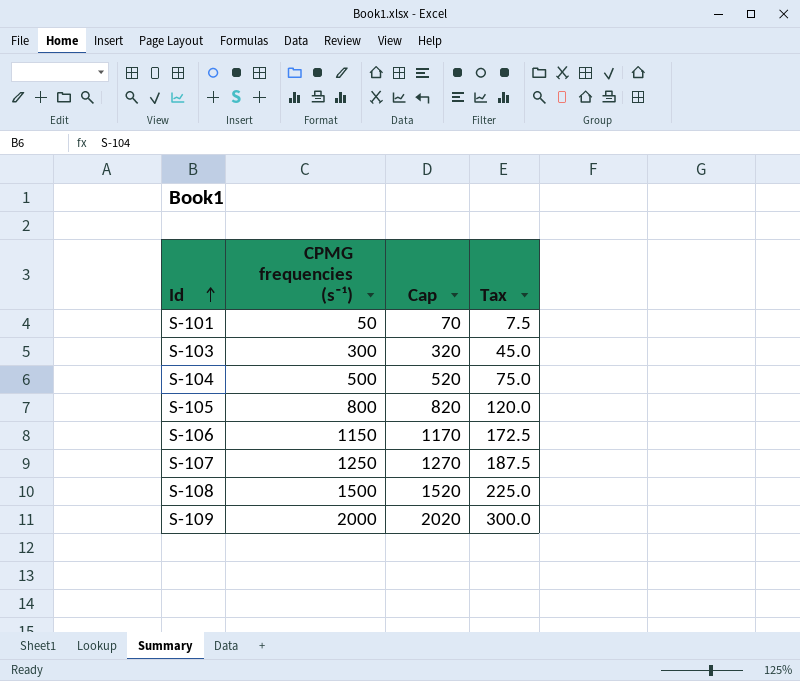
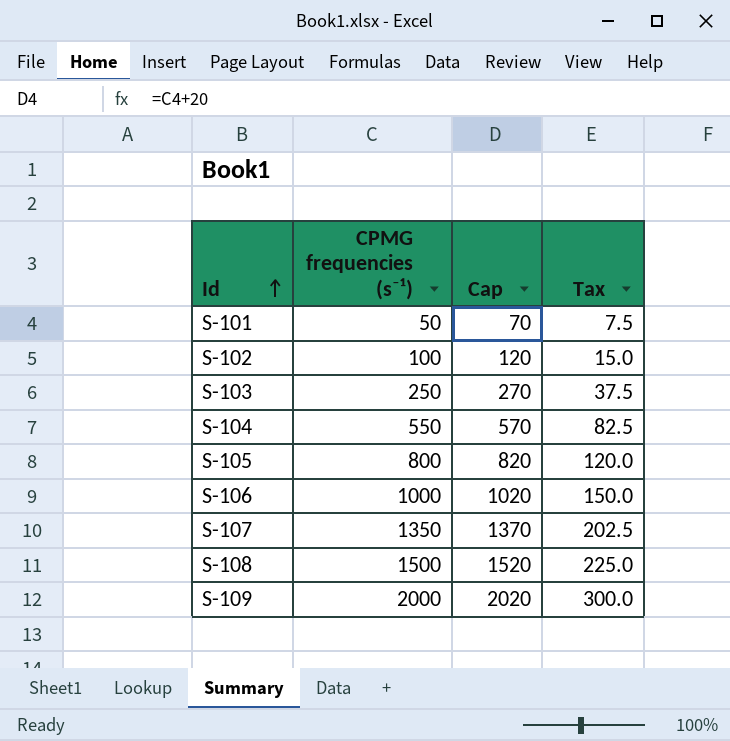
row S-102: none -> 100 | 120 | 15.0
S-103 | CPMG frequencies (s⁻¹): 300 -> 250
S-103 | Cap: 320 -> 270
S-103 | Tax: 45.0 -> 37.5
S-104 | CPMG frequencies (s⁻¹): 500 -> 550
S-104 | Cap: 520 -> 570
S-104 | Tax: 75.0 -> 82.5
S-106 | CPMG frequencies (s⁻¹): 1150 -> 1000
S-106 | Cap: 1170 -> 1020
S-106 | Tax: 172.5 -> 150.0
S-107 | CPMG frequencies (s⁻¹): 1250 -> 1350
S-107 | Cap: 1270 -> 1370
S-107 | Tax: 187.5 -> 202.5

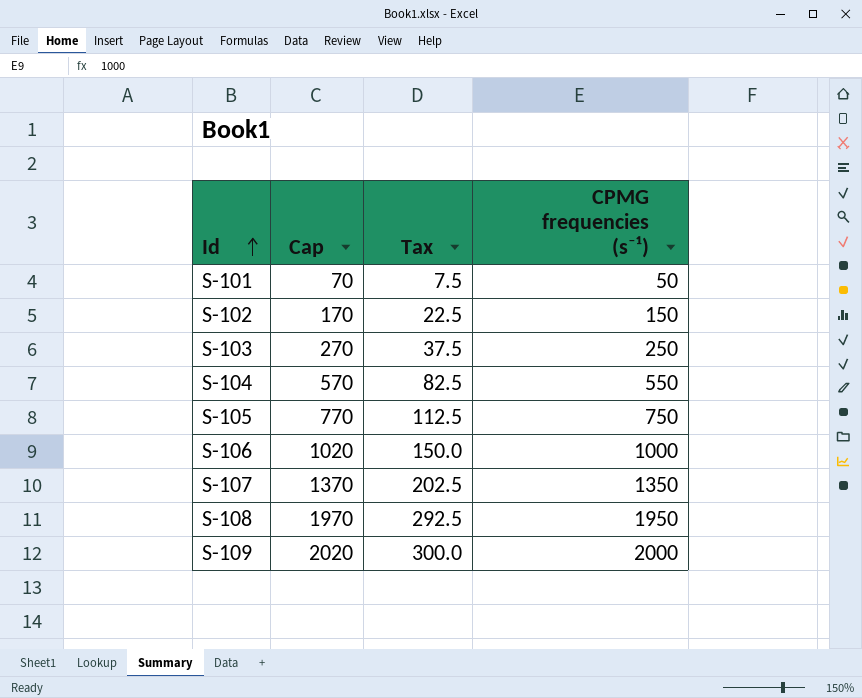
column CPMG frequencies (s⁻¹) | position: 2 -> 4
S-102 | Cap: 120 -> 170
S-102 | Tax: 15.0 -> 22.5
S-102 | CPMG frequencies (s⁻¹): 100 -> 150
S-105 | Cap: 820 -> 770
S-105 | Tax: 120.0 -> 112.5
S-105 | CPMG frequencies (s⁻¹): 800 -> 750
S-108 | Cap: 1520 -> 1970
S-108 | Tax: 225.0 -> 292.5
S-108 | CPMG frequencies (s⁻¹): 1500 -> 1950

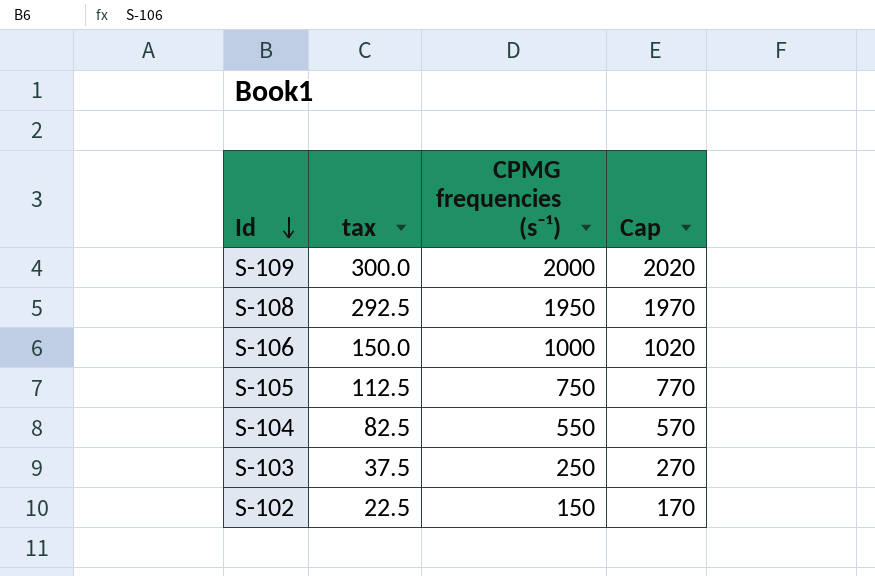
row order: Id ascending -> Id descending
column name: Tax -> tax
column Cap | position: 2 -> 4
row S-101: 70 | 7.5 | 50 -> none
row S-107: 1370 | 202.5 | 1350 -> none

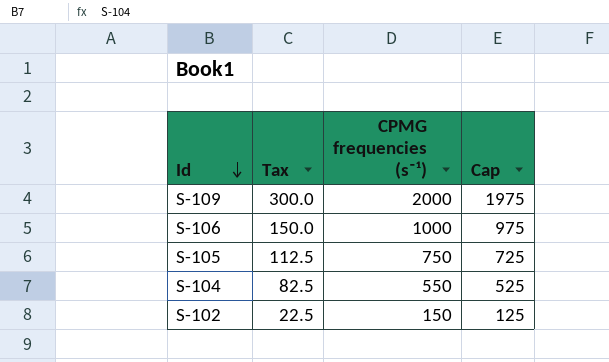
column name: tax -> Tax
column Cap | formula: [CPMG frequencies (s⁻¹)] + 20 -> [CPMG frequencies (s⁻¹)] - 25
row S-108: 292.5 | 1950 | 1970 -> none
row S-103: 37.5 | 250 | 270 -> none

